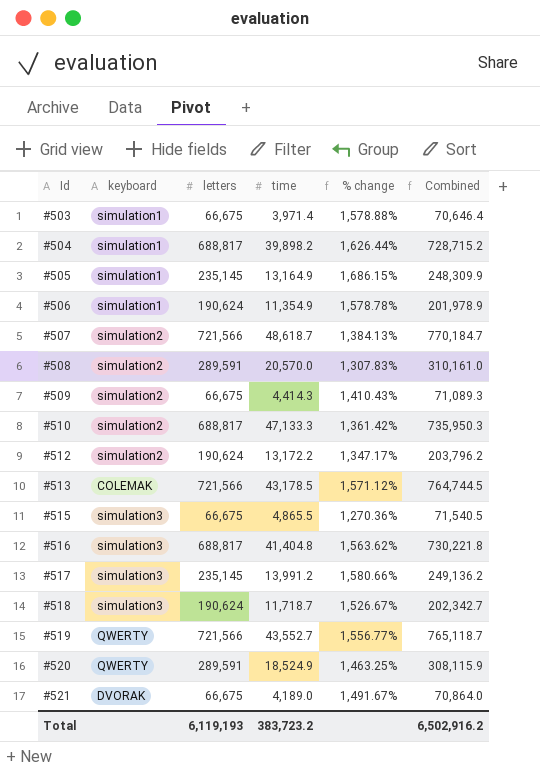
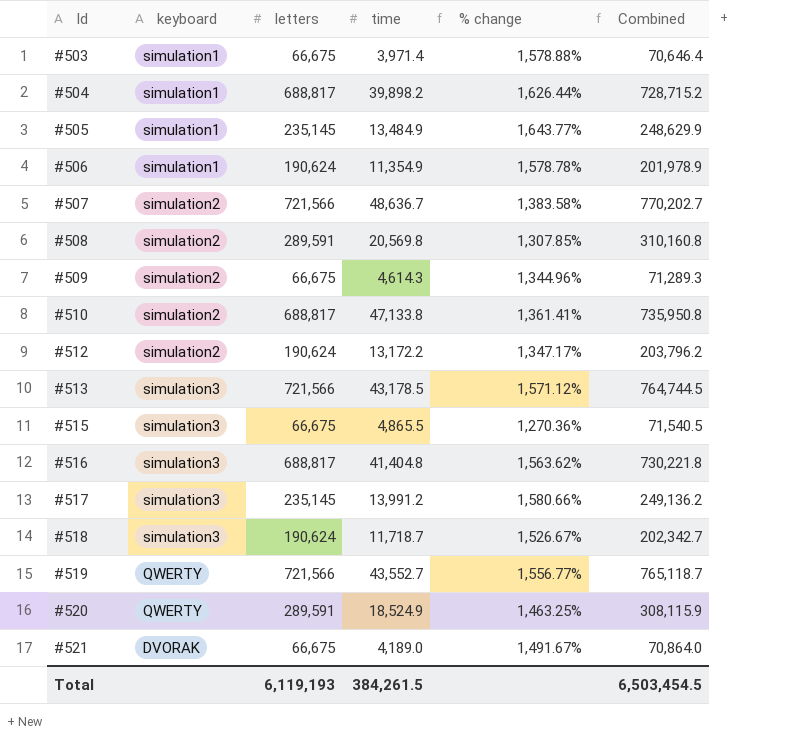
#505 | time: 13,164.9 -> 13,484.9
#505 | % change: 1,686.15% -> 1,643.77%
#505 | Combined: 248,309.9 -> 248,629.9
#507 | time: 48,618.7 -> 48,636.7
#507 | % change: 1,384.13% -> 1,383.58%
#507 | Combined: 770,184.7 -> 770,202.7
#508 | time: 20,570.0 -> 20,569.8
#508 | % change: 1,307.83% -> 1,307.85%
#508 | Combined: 310,161.0 -> 310,160.8
#509 | time: 4,414.3 -> 4,614.3
#509 | % change: 1,410.43% -> 1,344.96%
#509 | Combined: 71,089.3 -> 71,289.3
#510 | time: 47,133.3 -> 47,133.8
#510 | % change: 1,361.42% -> 1,361.41%
#510 | Combined: 735,950.3 -> 735,950.8
#513 | keyboard: COLEMAK -> simulation3
Total | time: 383,723.2 -> 384,261.5
Total | Combined: 6,502,916.2 -> 6,503,454.5

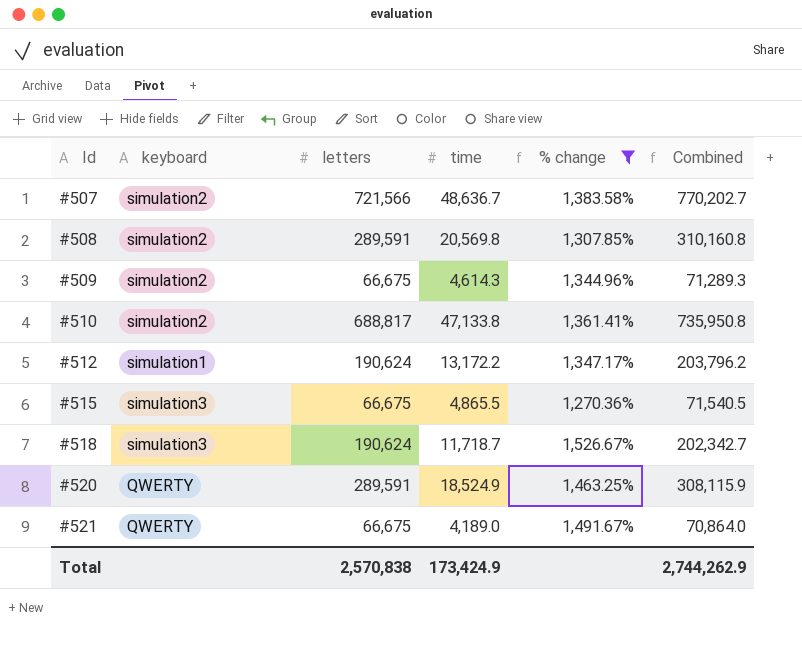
filter: none -> % change <= 1,526.67%
#512 | keyboard: simulation2 -> simulation1
#521 | keyboard: DVORAK -> QWERTY
Total | letters: 6,119,193 -> 2,570,838
Total | time: 384,261.5 -> 173,424.9
Total | Combined: 6,503,454.5 -> 2,744,262.9

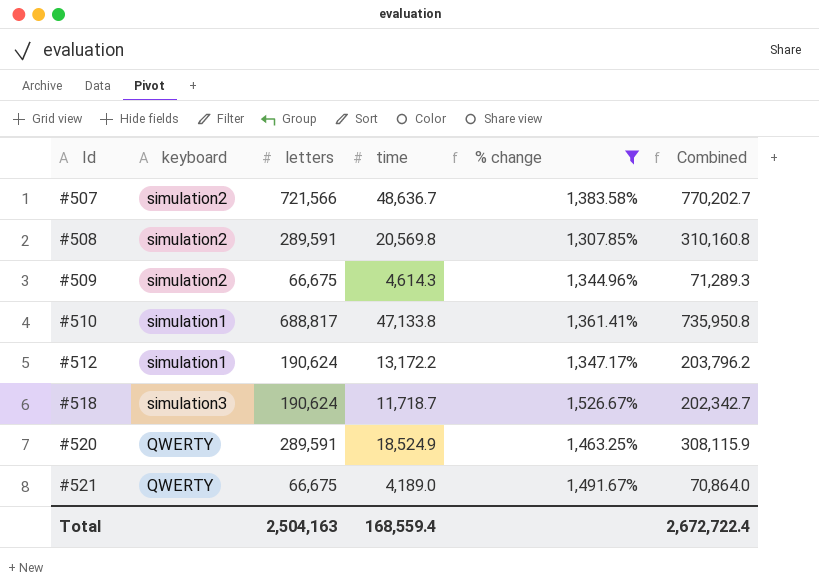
row #515: simulation3 | 66,675 | 4,865.5 | 1,270.36% | 71,540.5 -> none
#510 | keyboard: simulation2 -> simulation1
Total | letters: 2,570,838 -> 2,504,163
Total | time: 173,424.9 -> 168,559.4
Total | Combined: 2,744,262.9 -> 2,672,722.4

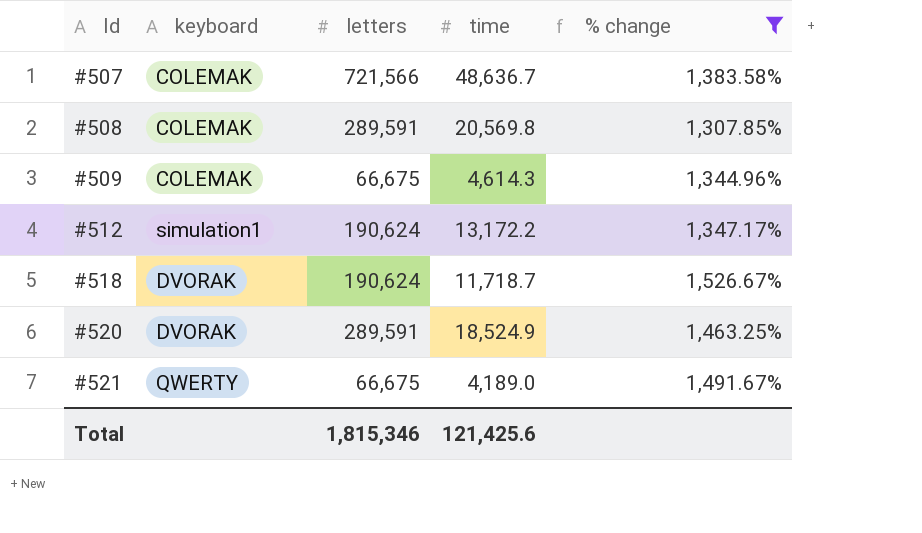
column Combined | formula: [letters] + [time] -> none
row #510: simulation1 | 688,817 | 47,133.8 | 1,361.41% | 735,950.8 -> none
#507 | keyboard: simulation2 -> COLEMAK
#508 | keyboard: simulation2 -> COLEMAK
#509 | keyboard: simulation2 -> COLEMAK
#518 | keyboard: simulation3 -> DVORAK
#520 | keyboard: QWERTY -> DVORAK
Total | letters: 2,504,163 -> 1,815,346
Total | time: 168,559.4 -> 121,425.6

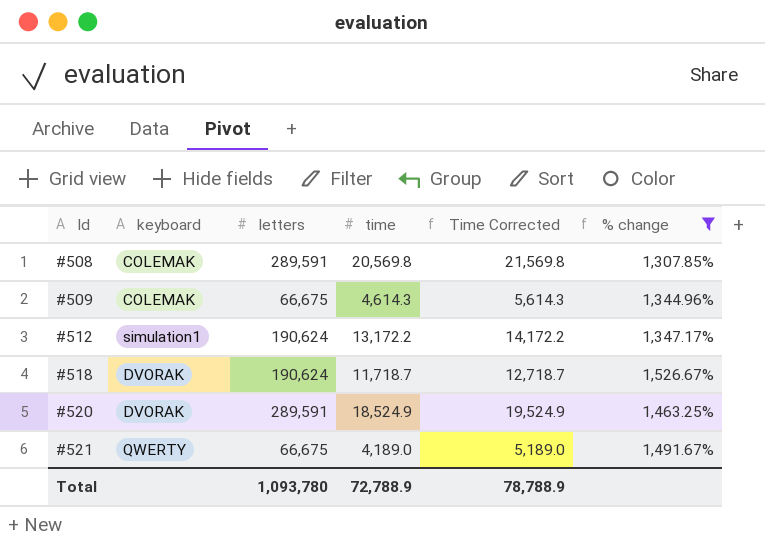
column Time Corrected | formula: none -> [time] + 1000
row #507: COLEMAK | 721,566 | 48,636.7 | 1,383.58% -> none
Total | letters: 1,815,346 -> 1,093,780
Total | time: 121,425.6 -> 72,788.9

